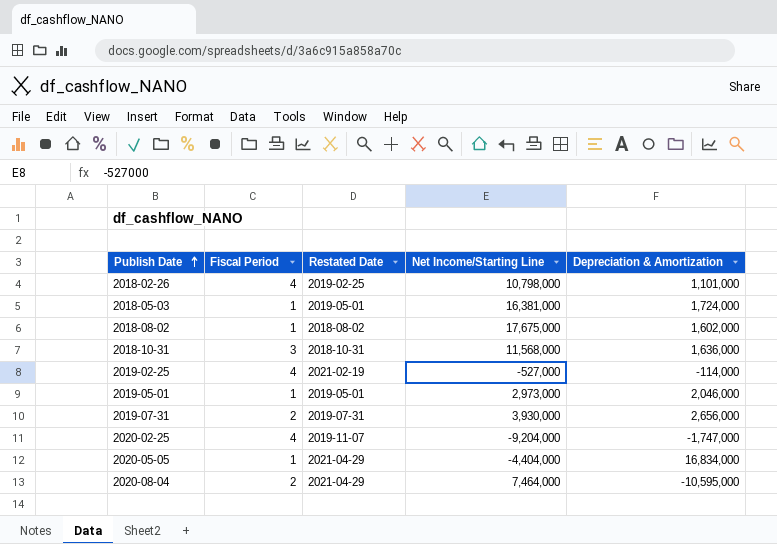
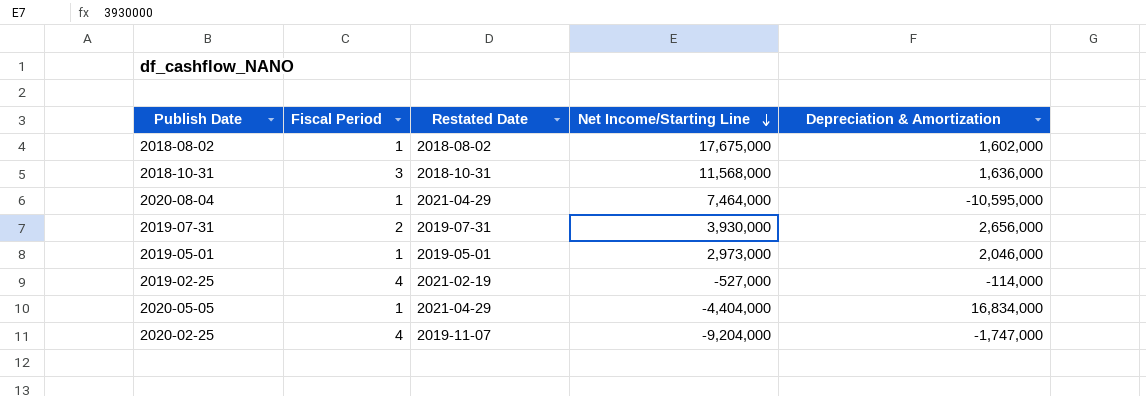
row order: Publish Date ascending -> Net Income/Starting Line descending
row 2018-02-26: 4 | 2019-02-25 | 10,798,000 | 1,101,000 -> none
row 2018-05-03: 1 | 2019-05-01 | 16,381,000 | 1,724,000 -> none
2020-08-04 | Fiscal Period: 2 -> 1

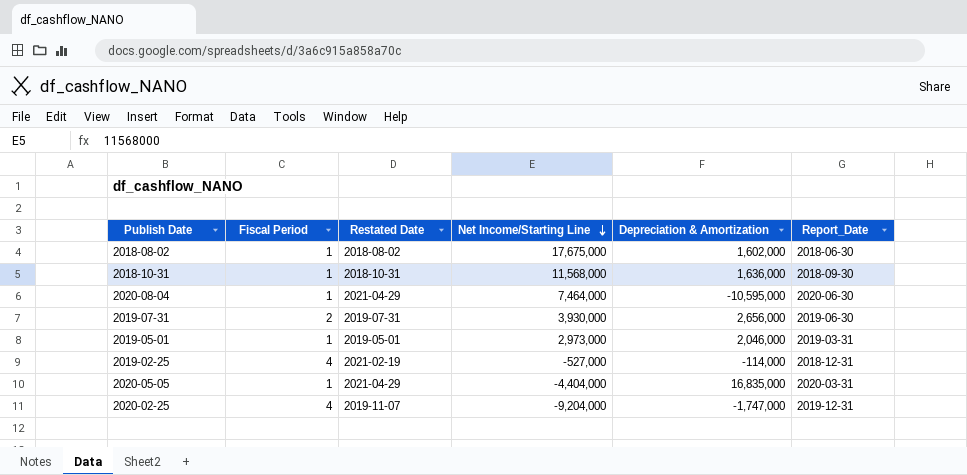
column Report_Date | position: none -> 6
2018-10-31 | Fiscal Period: 3 -> 1
2020-05-05 | Depreciation & Amortization: 16,834,000 -> 16,835,000

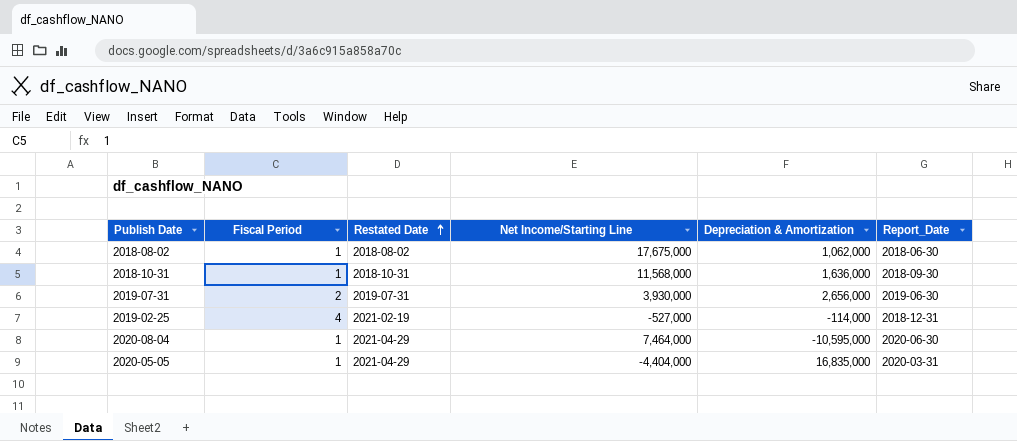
row order: Net Income/Starting Line descending -> Restated Date ascending
row 2019-05-01: 1 | 2019-05-01 | 2,973,000 | 2,046,000 | 2019-03-31 -> none
row 2020-02-25: 4 | 2019-11-07 | -9,204,000 | -1,747,000 | 2019-12-31 -> none
2018-08-02 | Depreciation & Amortization: 1,602,000 -> 1,062,000

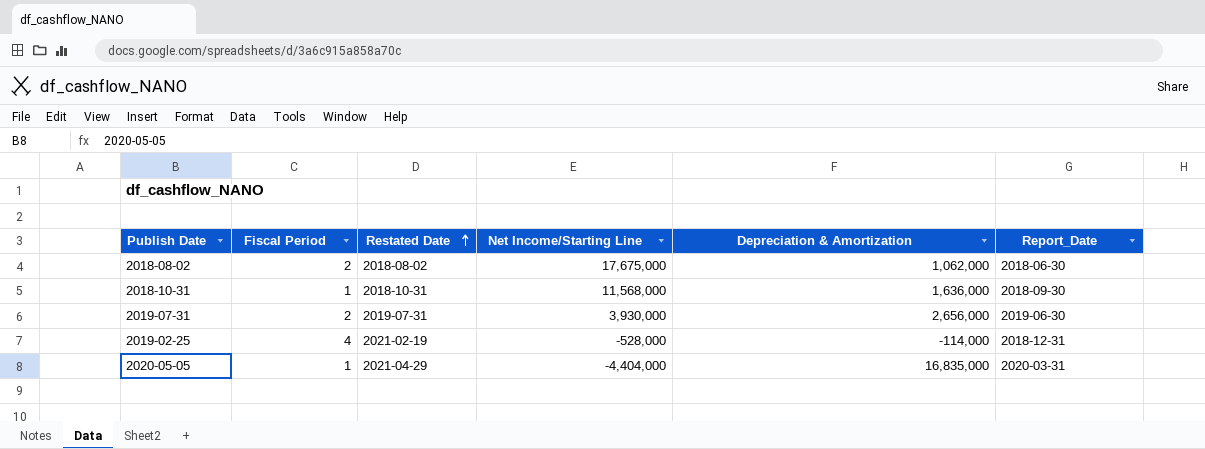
row 2020-08-04: 1 | 2021-04-29 | 7,464,000 | -10,595,000 | 2020-06-30 -> none
2018-08-02 | Fiscal Period: 1 -> 2
2019-02-25 | Net Income/Starting Line: -527,000 -> -528,000

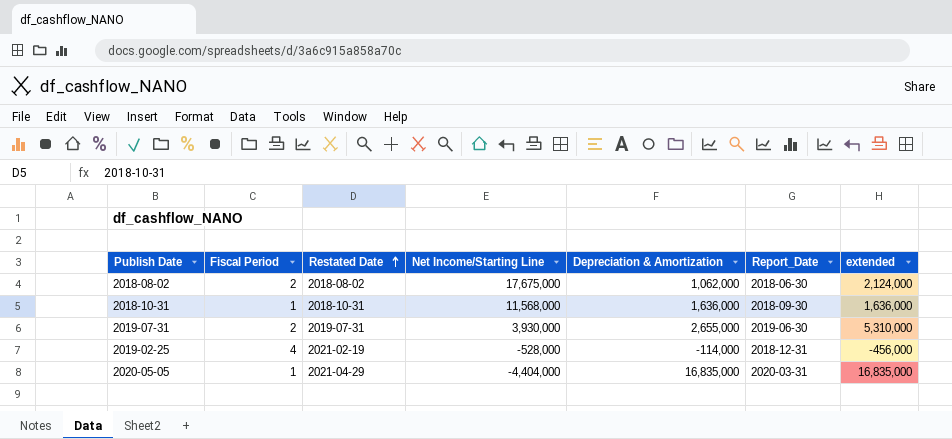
column extended | formula: none -> [Fiscal Period] * [Depreciation & Amortization]
2019-07-31 | Depreciation & Amortization: 2,656,000 -> 2,655,000

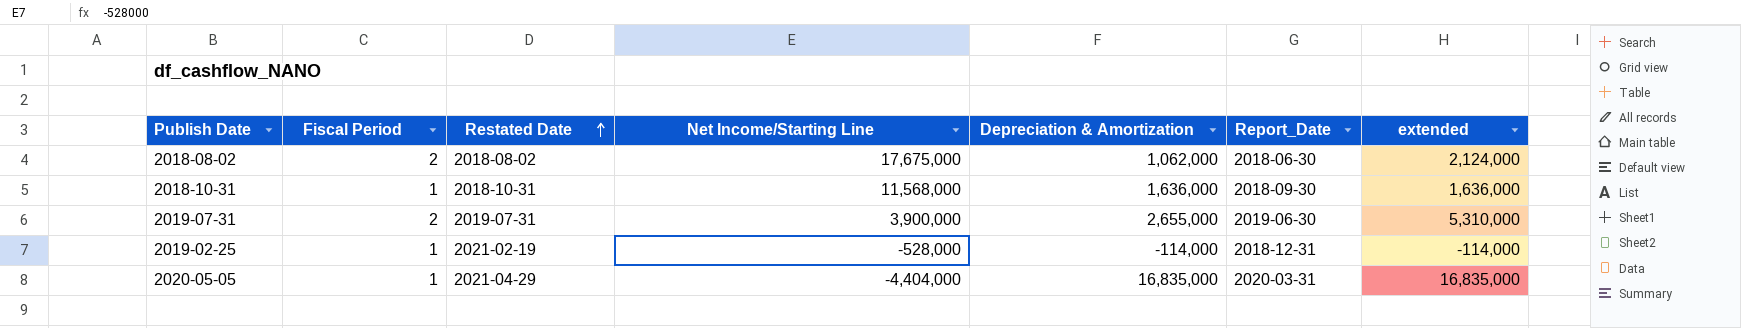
2019-07-31 | Net Income/Starting Line: 3,930,000 -> 3,900,000
2019-02-25 | Fiscal Period: 4 -> 1
2019-02-25 | extended: -456,000 -> -114,000

